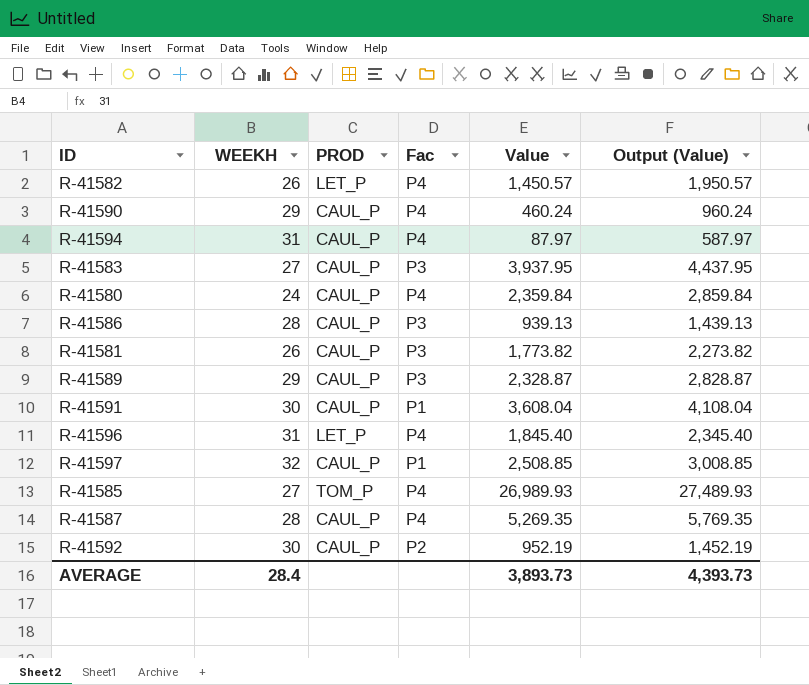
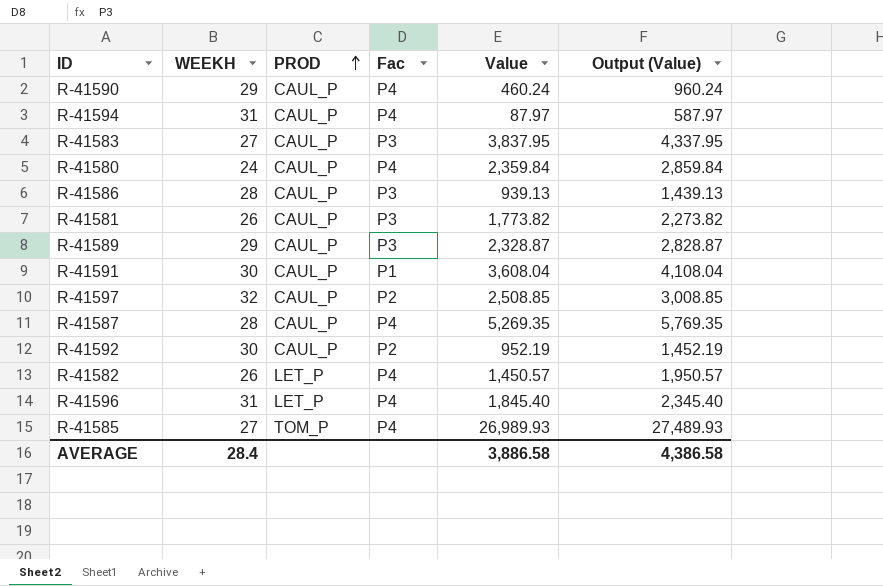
row order: none -> PROD ascending
R-41583 | Value: 3,937.95 -> 3,837.95
R-41583 | Output (Value): 4,437.95 -> 4,337.95
R-41597 | Fac: P1 -> P2
AVERAGE | Value: 3,893.73 -> 3,886.58
AVERAGE | Output (Value): 4,393.73 -> 4,386.58

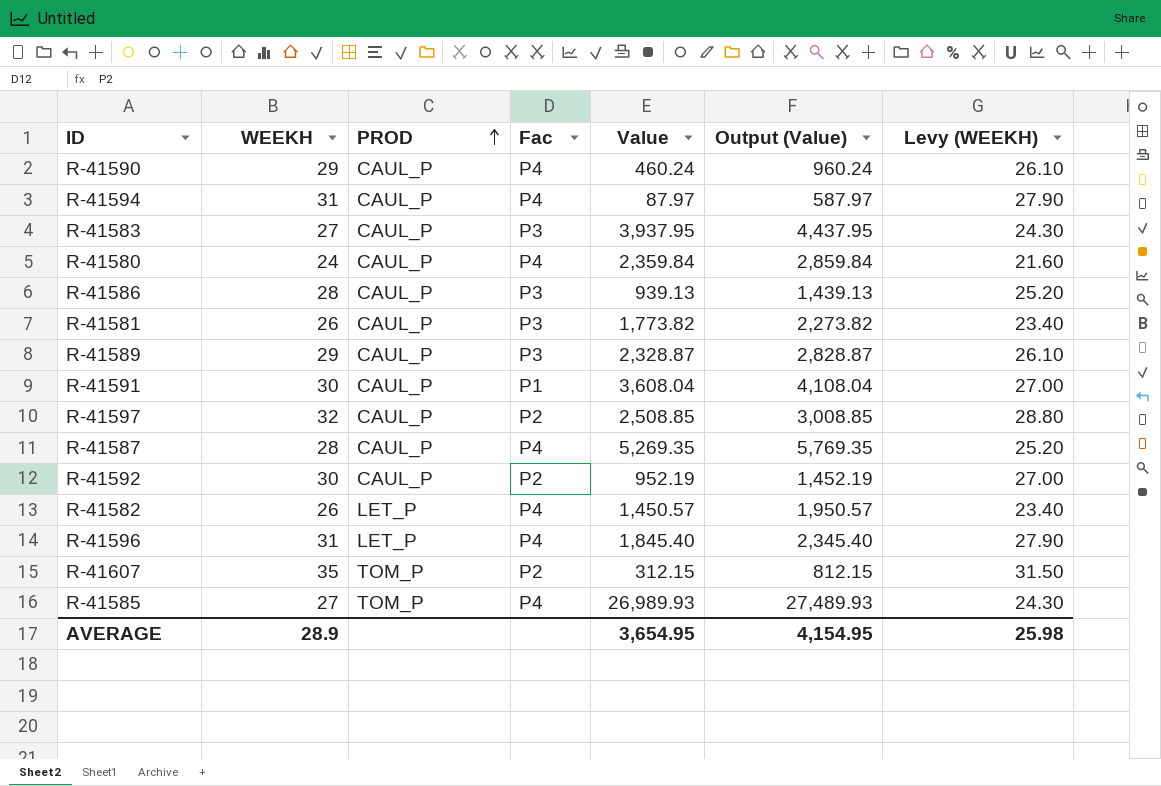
column Levy (WEEKH) | formula: none -> [WEEKH] * 0.9
R-41583 | Value: 3,837.95 -> 3,937.95
R-41583 | Output (Value): 4,337.95 -> 4,437.95
row R-41607: none -> 35 | TOM_P | P2 | 312.15 | 812.15 | 31.50
AVERAGE | WEEKH: 28.4 -> 28.9
AVERAGE | Value: 3,886.58 -> 3,654.95
AVERAGE | Output (Value): 4,386.58 -> 4,154.95

